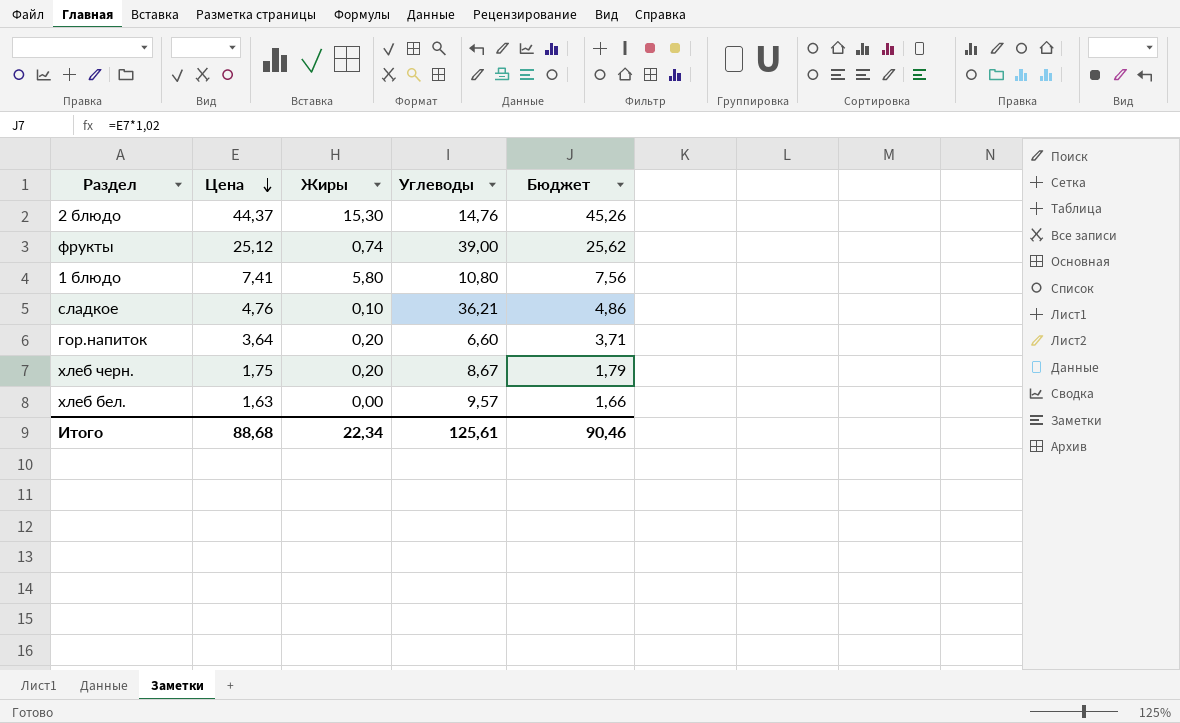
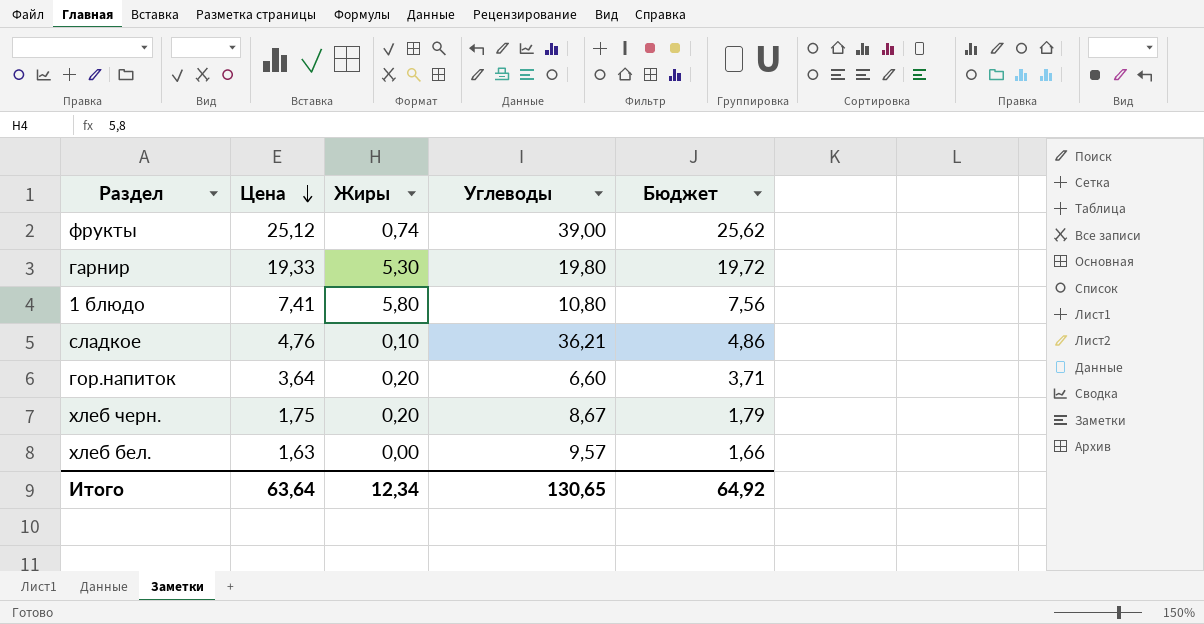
row 2 блюдо: 44,37 | 15,30 | 14,76 | 45,26 -> none
row гарнир: none -> 19,33 | 5,30 | 19,80 | 19,72
Итого | Цена: 88,68 -> 63,64
Итого | Жиры: 22,34 -> 12,34
Итого | Углеводы: 125,61 -> 130,65
Итого | Бюджет: 90,46 -> 64,92

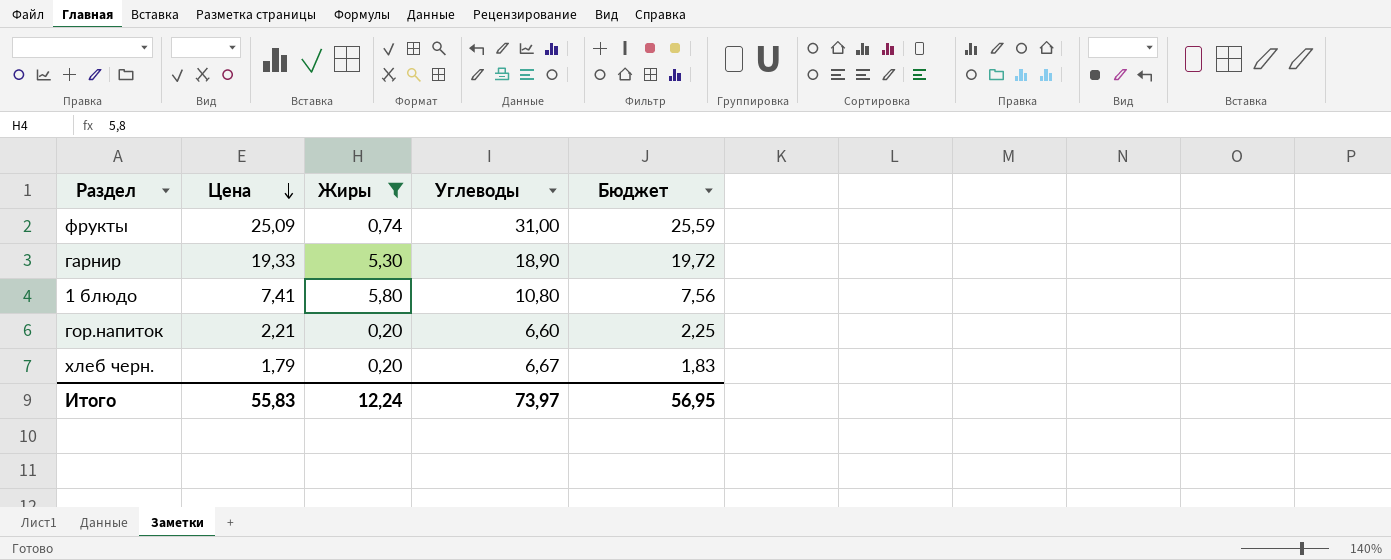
filter: none -> Жиры >= 0,20
фрукты | Цена: 25,12 -> 25,09
фрукты | Углеводы: 39,00 -> 31,00
фрукты | Бюджет: 25,62 -> 25,59
гарнир | Углеводы: 19,80 -> 18,90
гор.напиток | Цена: 3,64 -> 2,21
гор.напиток | Бюджет: 3,71 -> 2,25
хлеб черн. | Цена: 1,75 -> 1,79
хлеб черн. | Углеводы: 8,67 -> 6,67
хлеб черн. | Бюджет: 1,79 -> 1,83
Итого | Цена: 63,64 -> 55,83
Итого | Жиры: 12,34 -> 12,24
Итого | Углеводы: 130,65 -> 73,97
Итого | Бюджет: 64,92 -> 56,95

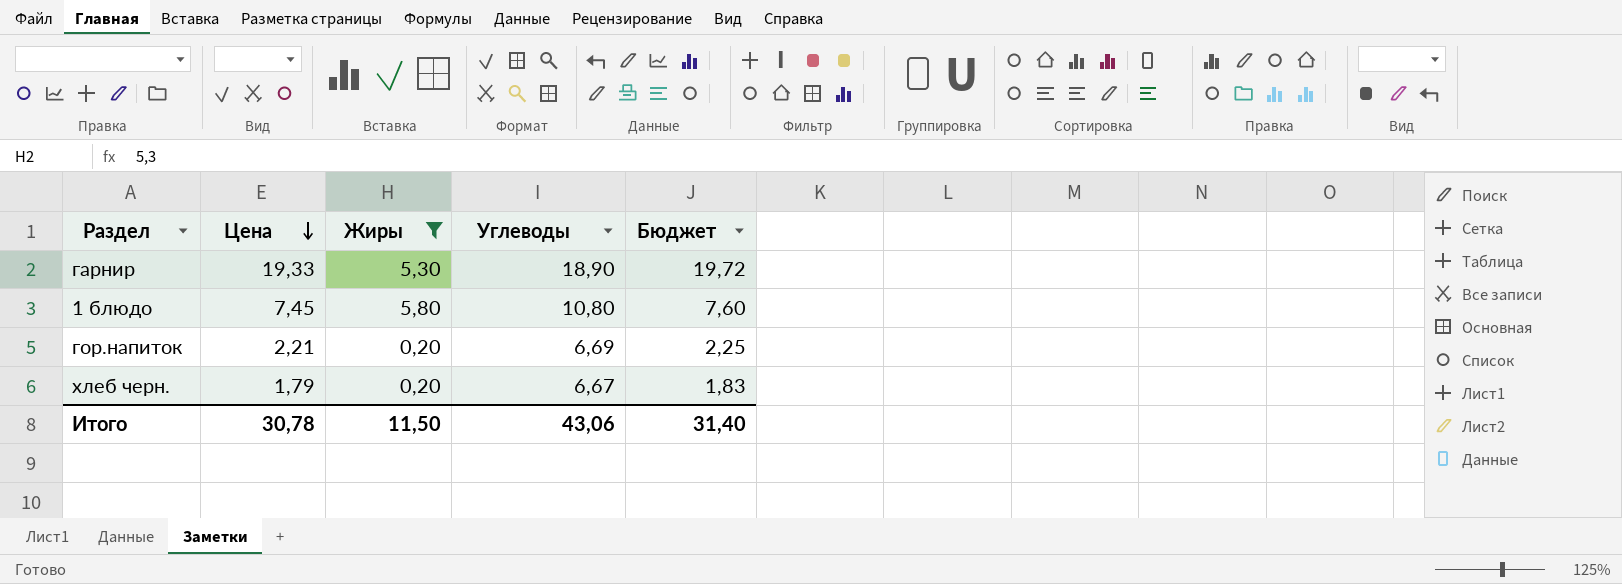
row фрукты: 25,09 | 0,74 | 31,00 | 25,59 -> none
1 блюдо | Цена: 7,41 -> 7,45
1 блюдо | Бюджет: 7,56 -> 7,60
гор.напиток | Углеводы: 6,60 -> 6,69
Итого | Цена: 55,83 -> 30,78
Итого | Жиры: 12,24 -> 11,50
Итого | Углеводы: 73,97 -> 43,06
Итого | Бюджет: 56,95 -> 31,40

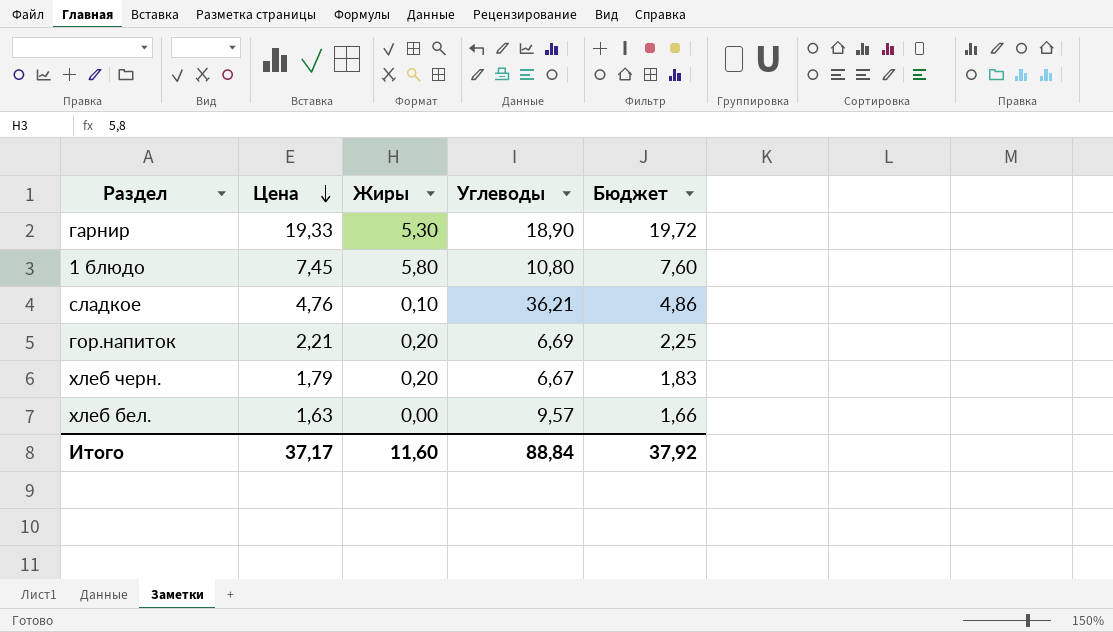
filter: Жиры >= 0,20 -> none
Итого | Цена: 30,78 -> 37,17
Итого | Жиры: 11,50 -> 11,60
Итого | Углеводы: 43,06 -> 88,84
Итого | Бюджет: 31,40 -> 37,92

